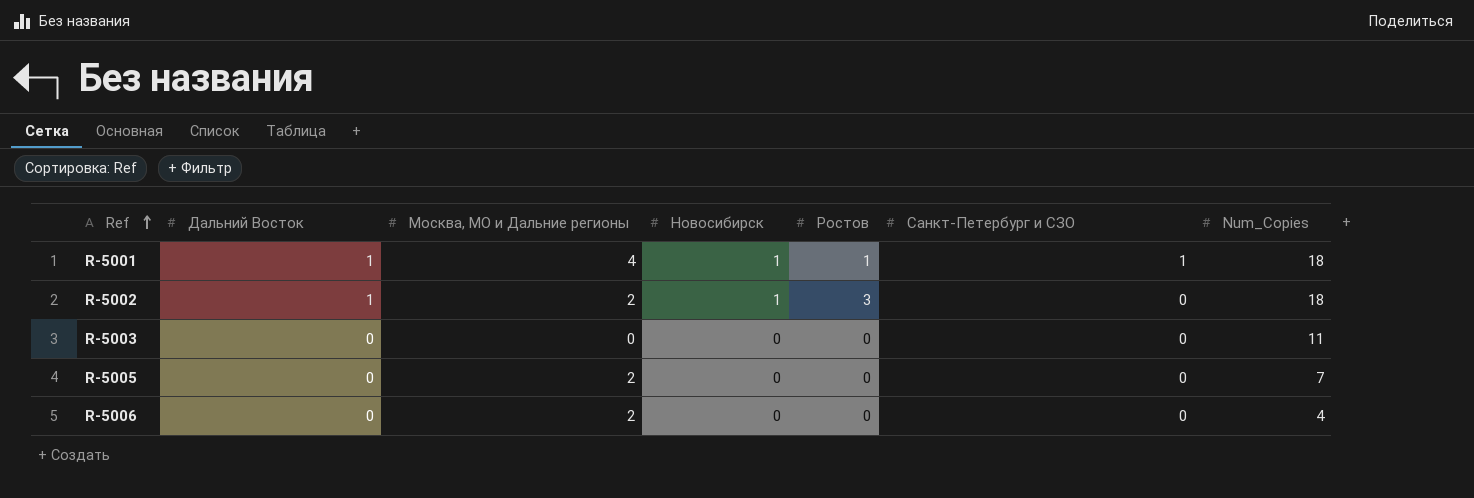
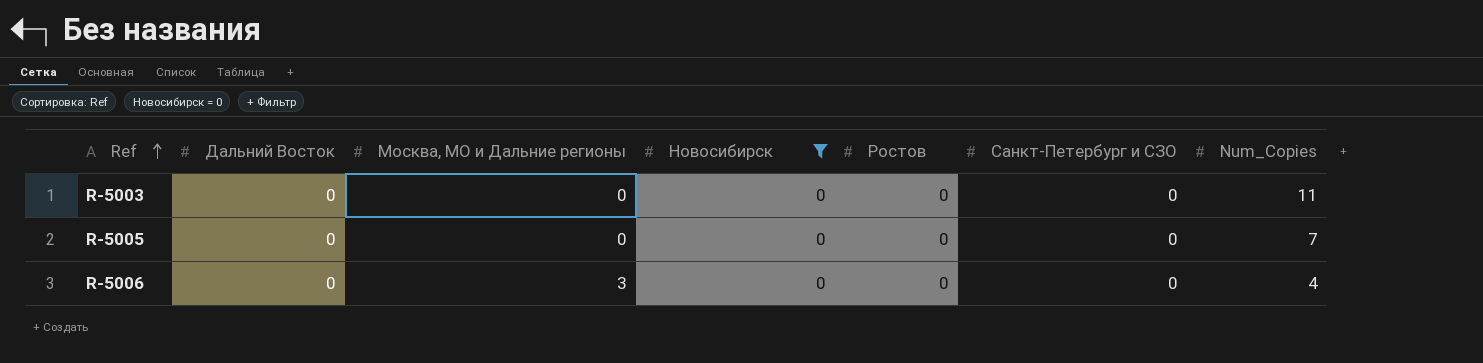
filter: none -> Новосибирск = 0
R-5005 | Москва, МО и Дальние регионы: 2 -> 0
R-5006 | Москва, МО и Дальние регионы: 2 -> 3

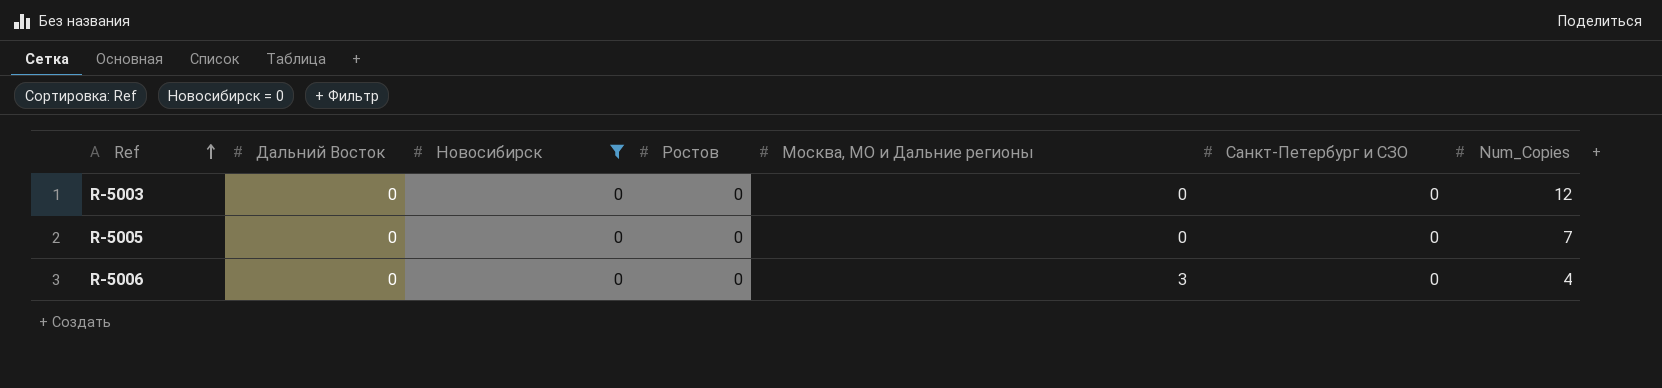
column Москва, МО и Дальние регионы | position: 3 -> 5
R-5003 | Num_Copies: 11 -> 12

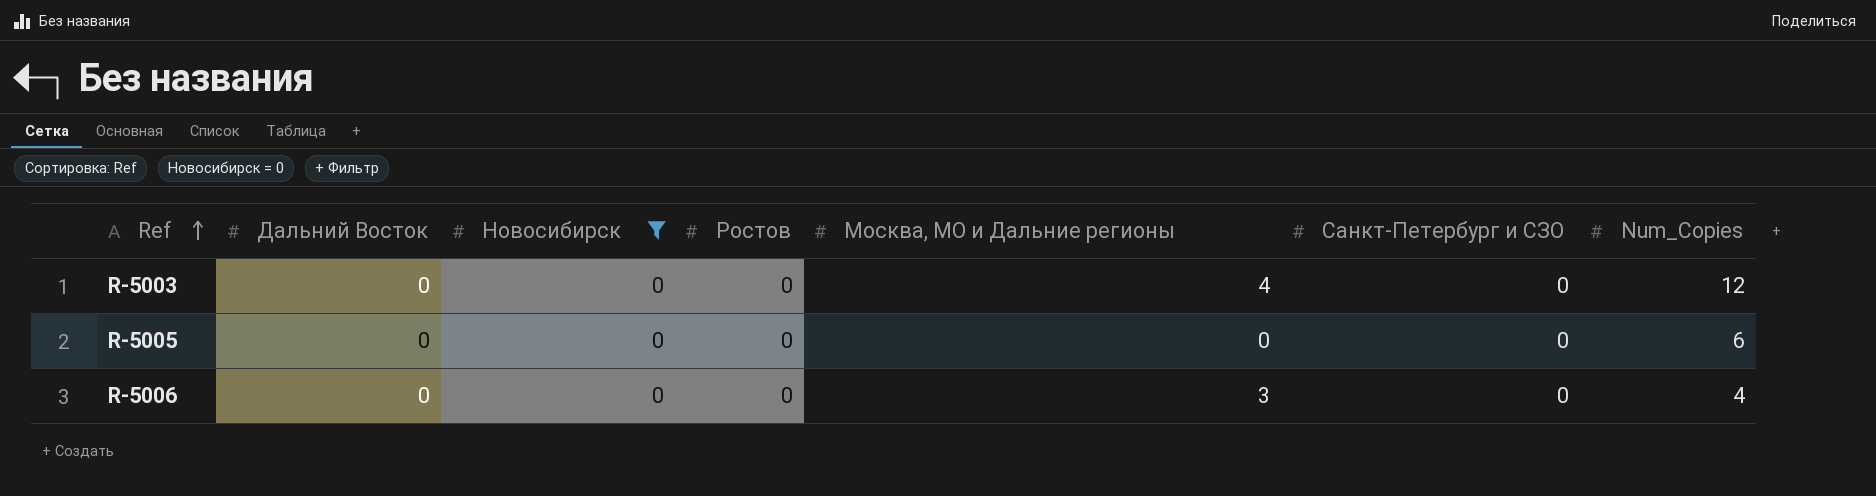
R-5003 | Москва, МО и Дальние регионы: 0 -> 4
R-5005 | Num_Copies: 7 -> 6

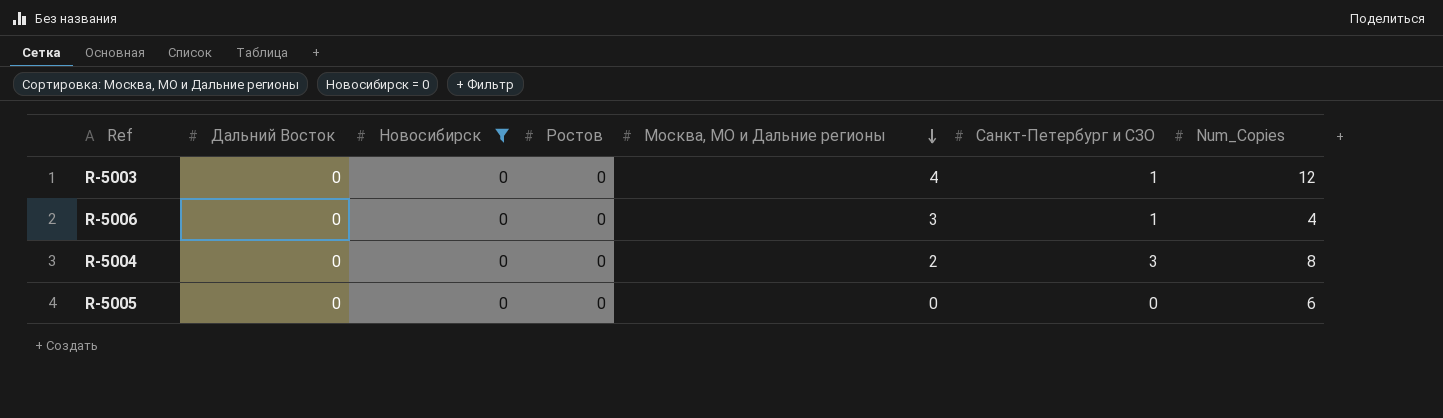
row order: Ref ascending -> Москва, МО и Дальние регионы descending
R-5003 | Санкт-Петербург и СЗО: 0 -> 1
R-5006 | Санкт-Петербург и СЗО: 0 -> 1
row R-5004: none -> 0 | 0 | 0 | 2 | 3 | 8

